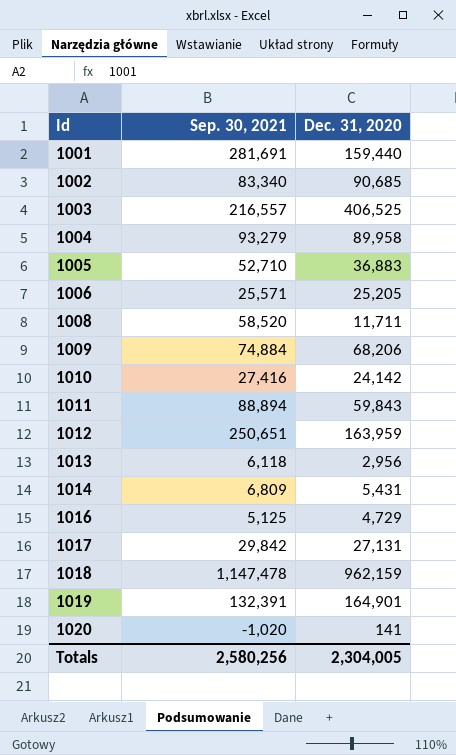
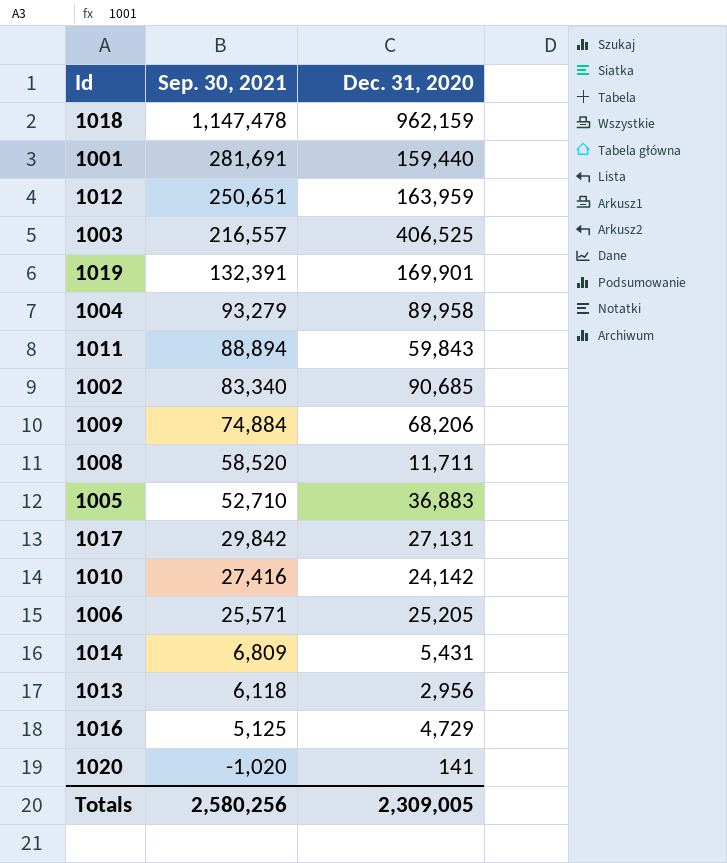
row order: Id ascending -> Sep. 30, 2021 descending
1019 | Dec. 31, 2020: 164,901 -> 169,901
Totals | Dec. 31, 2020: 2,304,005 -> 2,309,005

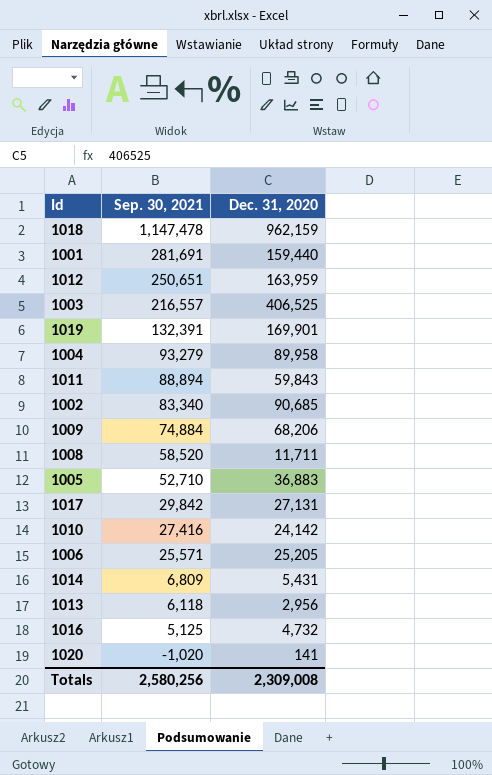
1016 | Dec. 31, 2020: 4,729 -> 4,732
Totals | Dec. 31, 2020: 2,309,005 -> 2,309,008

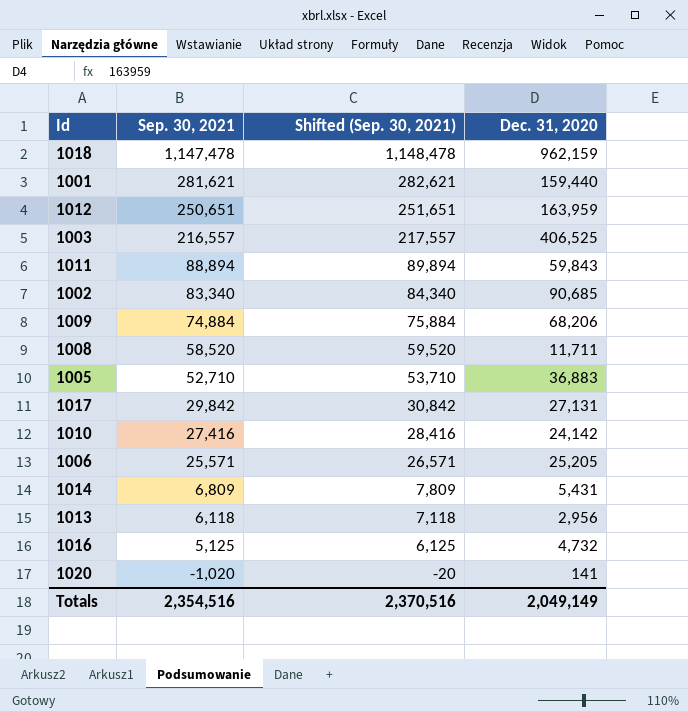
column Shifted (Sep. 30, 2021) | formula: none -> [Sep. 30, 2021] + 1000
row 1019: 132,391 | 169,901 -> none
row 1004: 93,279 | 89,958 -> none
1001 | Sep. 30, 2021: 281,691 -> 281,621
Totals | Sep. 30, 2021: 2,580,256 -> 2,354,516
Totals | Dec. 31, 2020: 2,309,008 -> 2,049,149

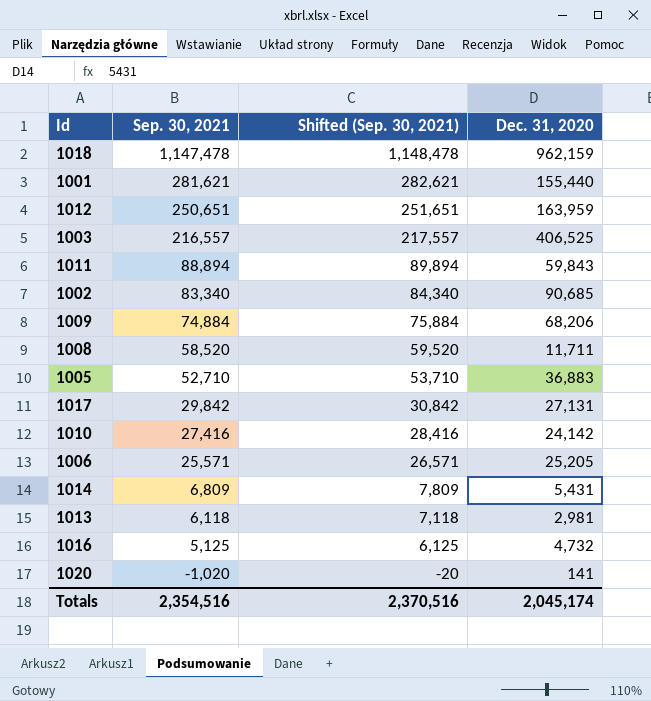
1001 | Dec. 31, 2020: 159,440 -> 155,440
1013 | Dec. 31, 2020: 2,956 -> 2,981
Totals | Dec. 31, 2020: 2,049,149 -> 2,045,174

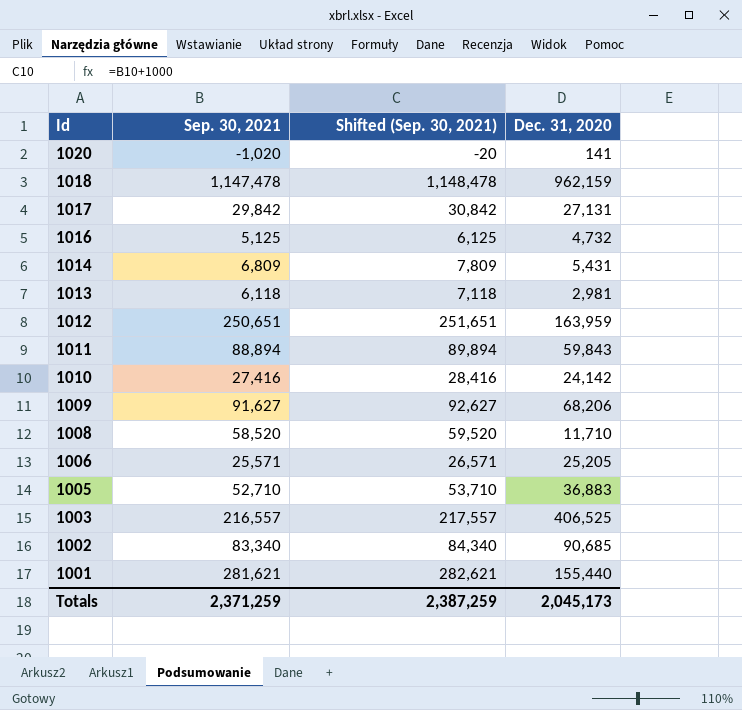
row order: Sep. 30, 2021 descending -> Id descending
1009 | Sep. 30, 2021: 74,884 -> 91,627
1009 | Shifted (Sep. 30, 2021): 75,884 -> 92,627
1008 | Dec. 31, 2020: 11,711 -> 11,710
Totals | Sep. 30, 2021: 2,354,516 -> 2,371,259
Totals | Shifted (Sep. 30, 2021): 2,370,516 -> 2,387,259
Totals | Dec. 31, 2020: 2,045,174 -> 2,045,173

